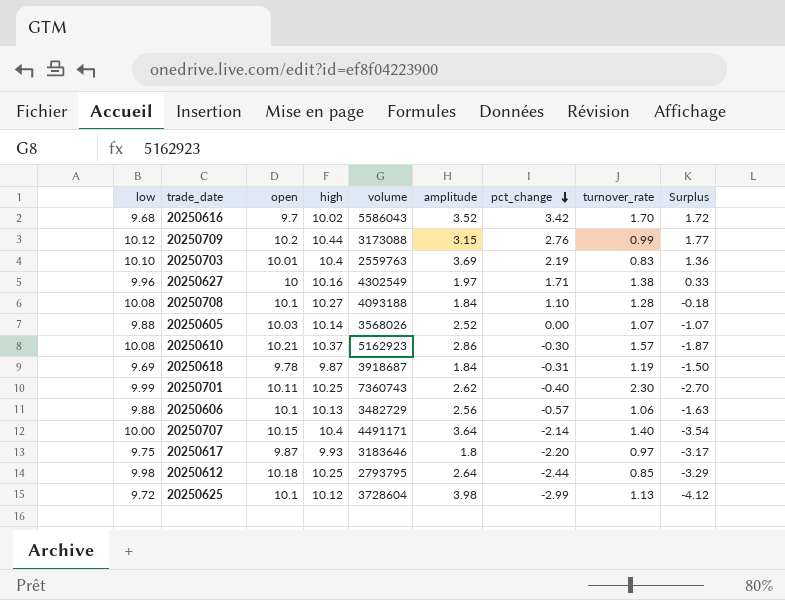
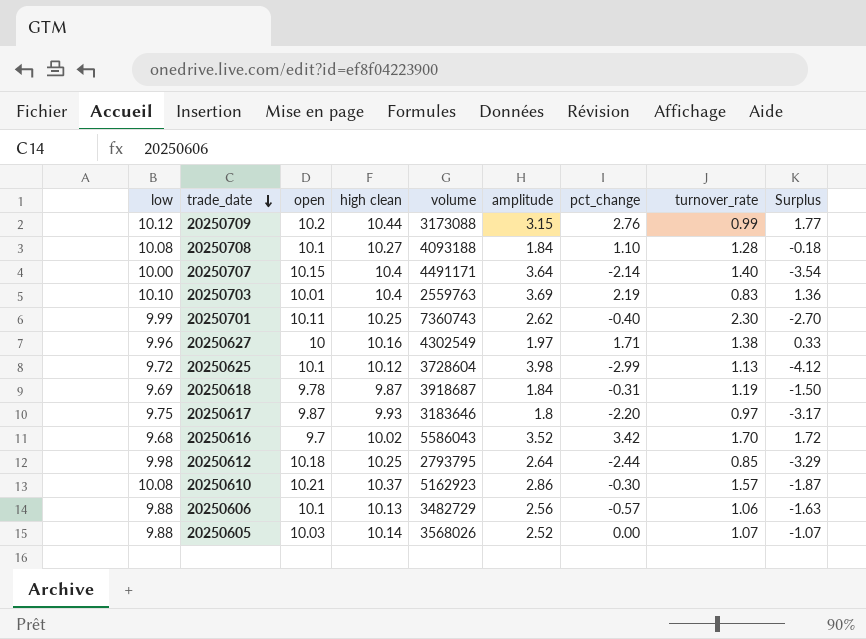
row order: pct_change descending -> trade_date descending
column name: high -> high clean

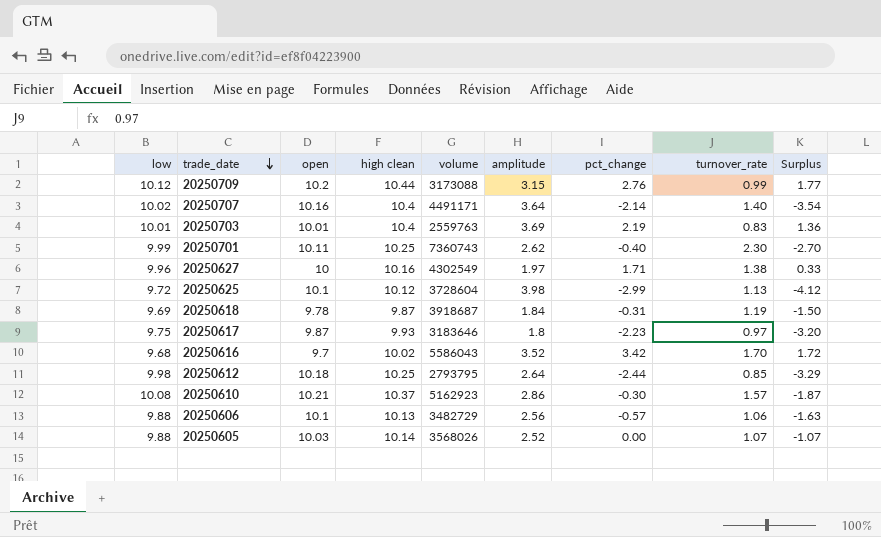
row 20250708: 10.08 | 10.1 | 10.27 | 4093188 | 1.84 | 1.10 | 1.28 | -0.18 -> none
20250707 | low: 10.00 -> 10.02
20250707 | open: 10.15 -> 10.16
20250703 | low: 10.10 -> 10.01
20250617 | pct_change: -2.20 -> -2.23
20250617 | Surplus: -3.17 -> -3.20

